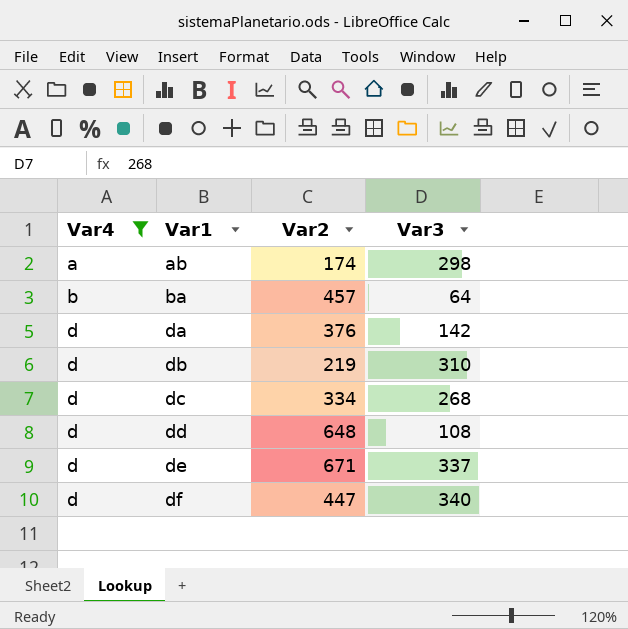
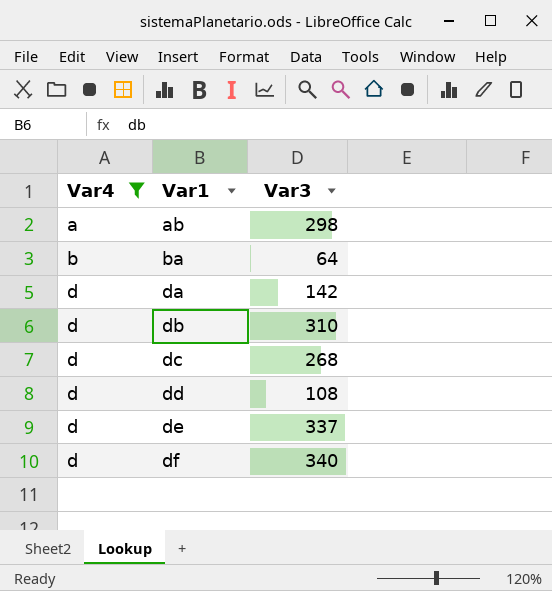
column Var2 | position: 3 -> none

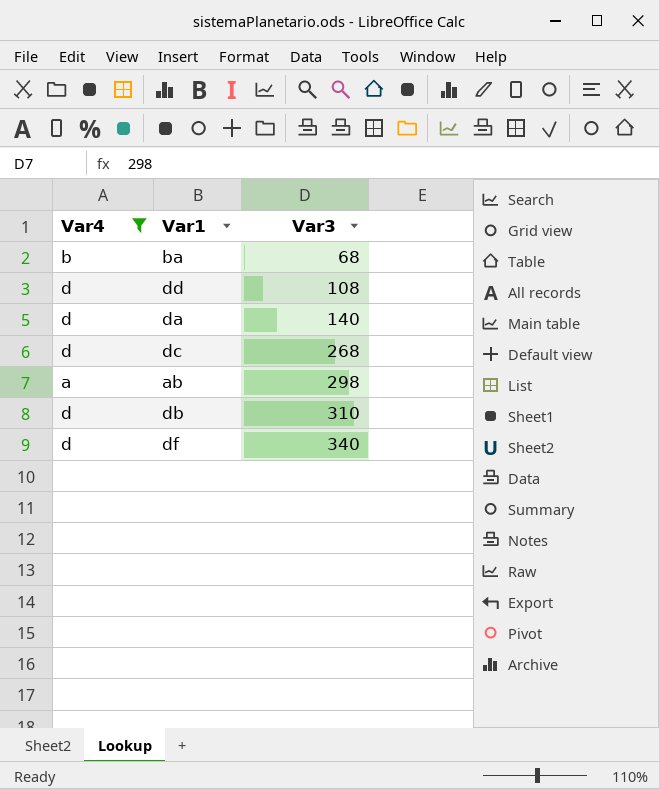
row order: Var4 ascending -> Var3 ascending
row de: d | 337 -> none
ba | Var3: 64 -> 68
da | Var3: 142 -> 140

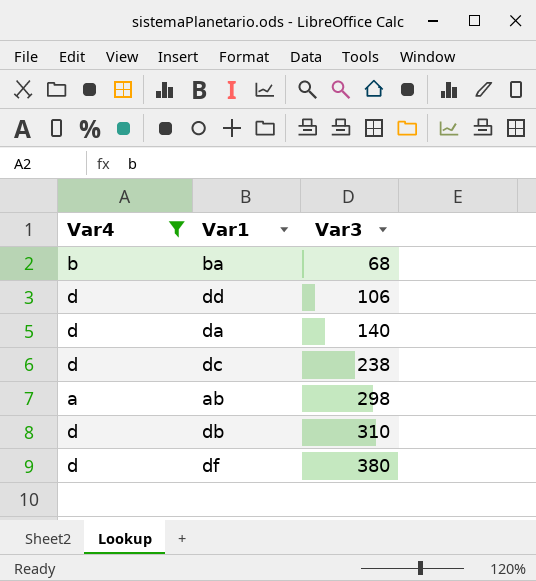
dd | Var3: 108 -> 106
dc | Var3: 268 -> 238
df | Var3: 340 -> 380

